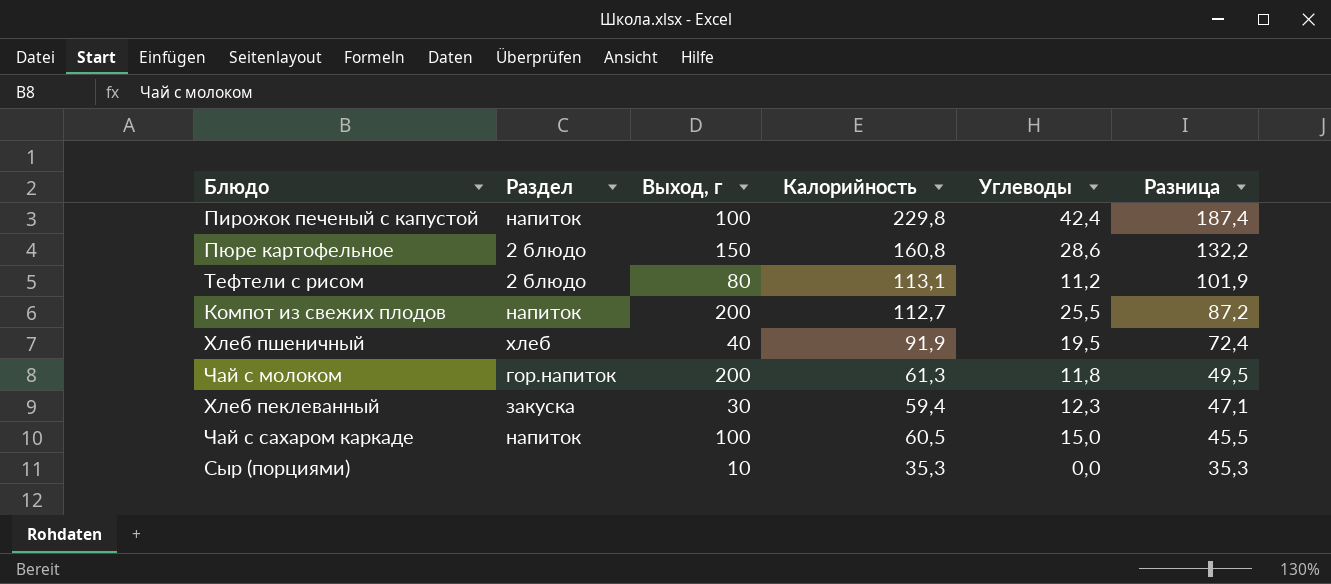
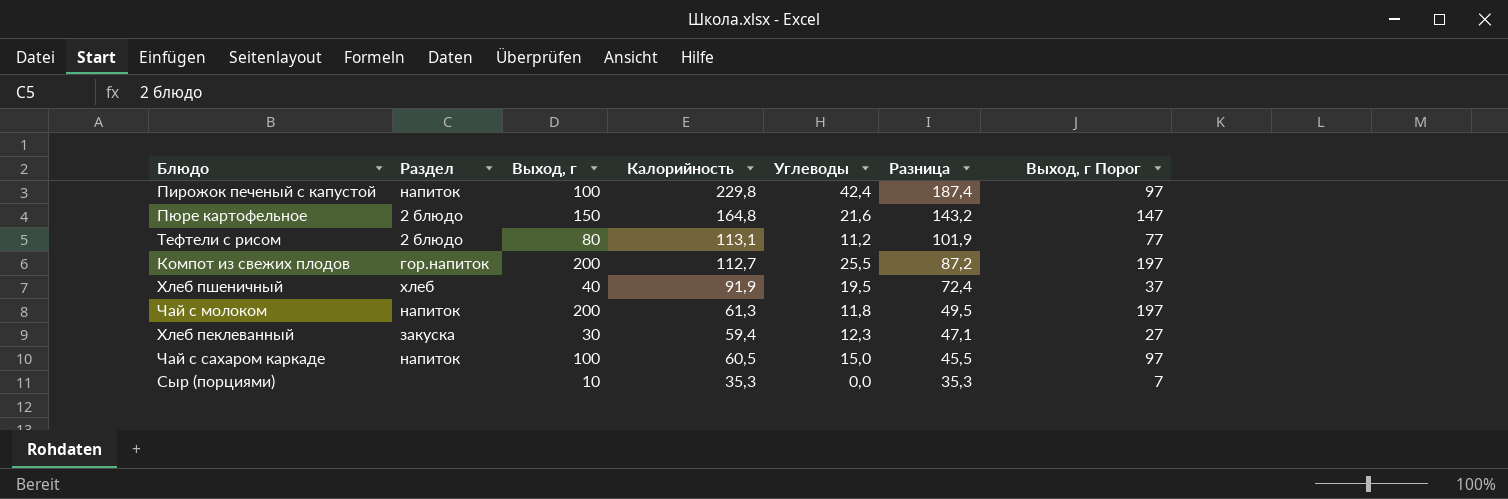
column Выход, г Порог | formula: none -> [Выход, г] - 3
Пюре картофельное | Калорийность: 160,8 -> 164,8
Пюре картофельное | Углеводы: 28,6 -> 21,6
Пюре картофельное | Разница: 132,2 -> 143,2
Компот из свежих плодов | Раздел: напиток -> гор.напиток
Чай с молоком | Раздел: гор.напиток -> напиток

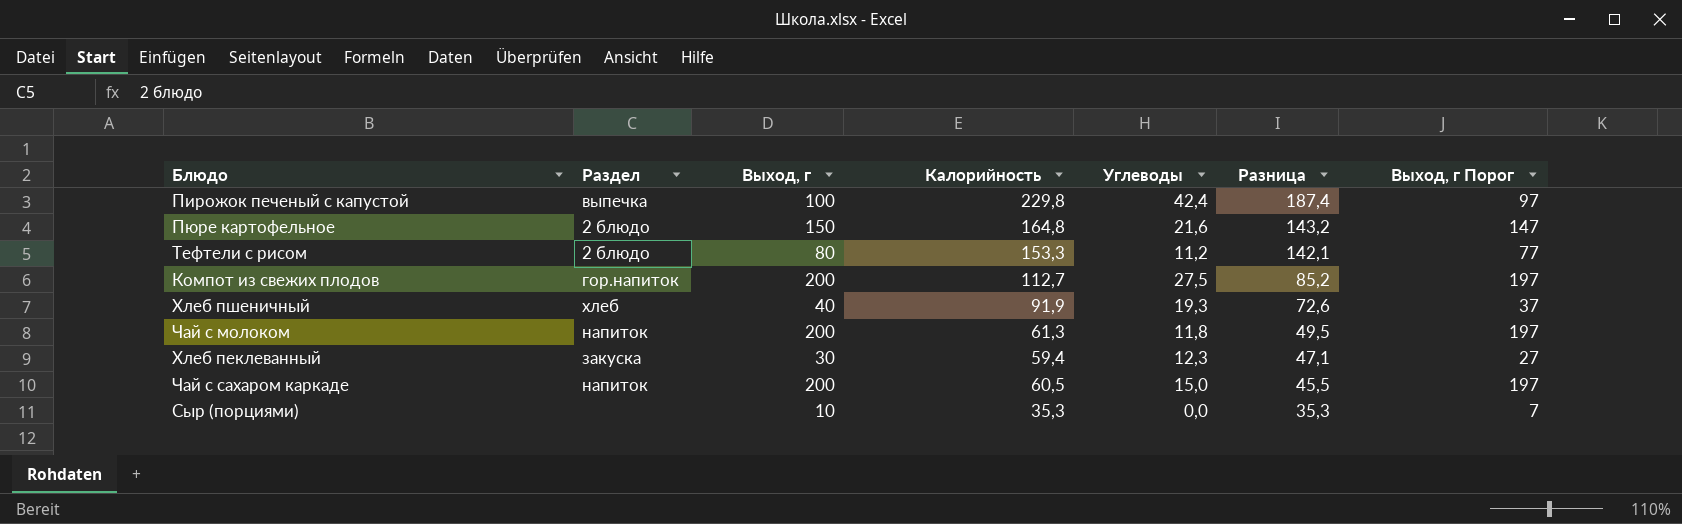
Пирожок печеный с капустой | Раздел: напиток -> выпечка
Тефтели с рисом | Калорийность: 113,1 -> 153,3
Тефтели с рисом | Разница: 101,9 -> 142,1
Компот из свежих плодов | Углеводы: 25,5 -> 27,5
Компот из свежих плодов | Разница: 87,2 -> 85,2
Хлеб пшеничный | Углеводы: 19,5 -> 19,3
Хлеб пшеничный | Разница: 72,4 -> 72,6
Чай с сахаром каркаде | Выход, г: 100 -> 200
Чай с сахаром каркаде | Выход, г Порог: 97 -> 197

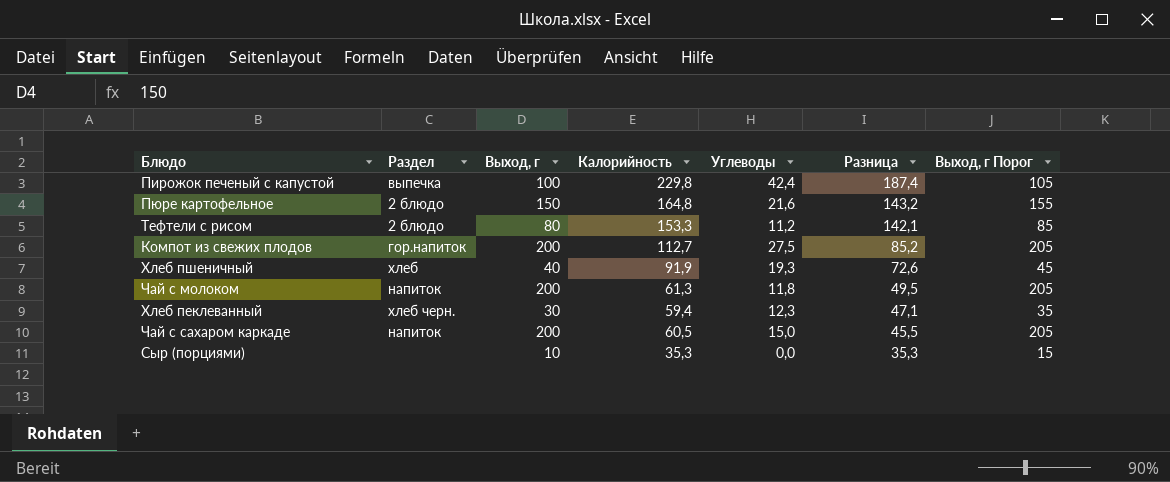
column Выход, г Порог | formula: [Выход, г] - 3 -> [Выход, г] + 5
Хлеб пеклеванный | Раздел: закуска -> хлеб черн.

